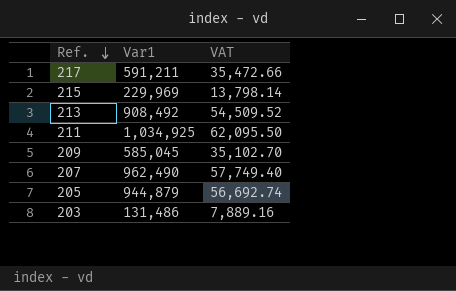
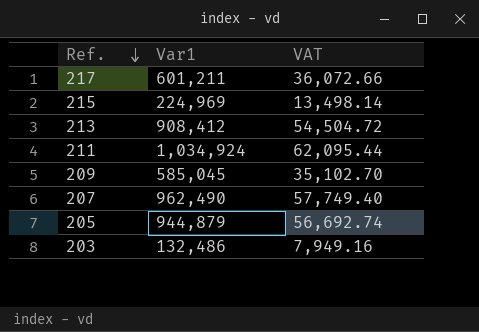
217 | Var1: 591,211 -> 601,211
217 | VAT: 35,472.66 -> 36,072.66
215 | Var1: 229,969 -> 224,969
215 | VAT: 13,798.14 -> 13,498.14
213 | Var1: 908,492 -> 908,412
213 | VAT: 54,509.52 -> 54,504.72
211 | Var1: 1,034,925 -> 1,034,924
211 | VAT: 62,095.50 -> 62,095.44
203 | Var1: 131,486 -> 132,486
203 | VAT: 7,889.16 -> 7,949.16

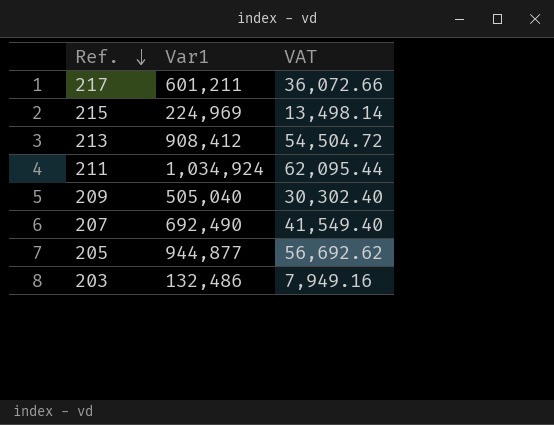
209 | Var1: 585,045 -> 505,040
209 | VAT: 35,102.70 -> 30,302.40
207 | Var1: 962,490 -> 692,490
207 | VAT: 57,749.40 -> 41,549.40
205 | Var1: 944,879 -> 944,877
205 | VAT: 56,692.74 -> 56,692.62

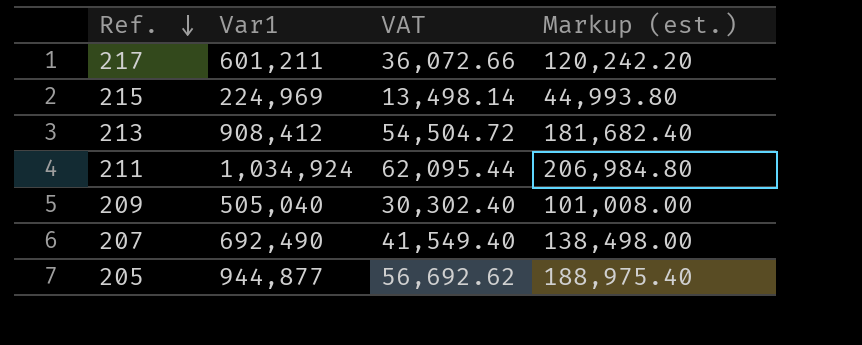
column Markup (est.) | formula: none -> [Var1] * 0.2
row 203: 132,486 | 7,949.16 -> none

